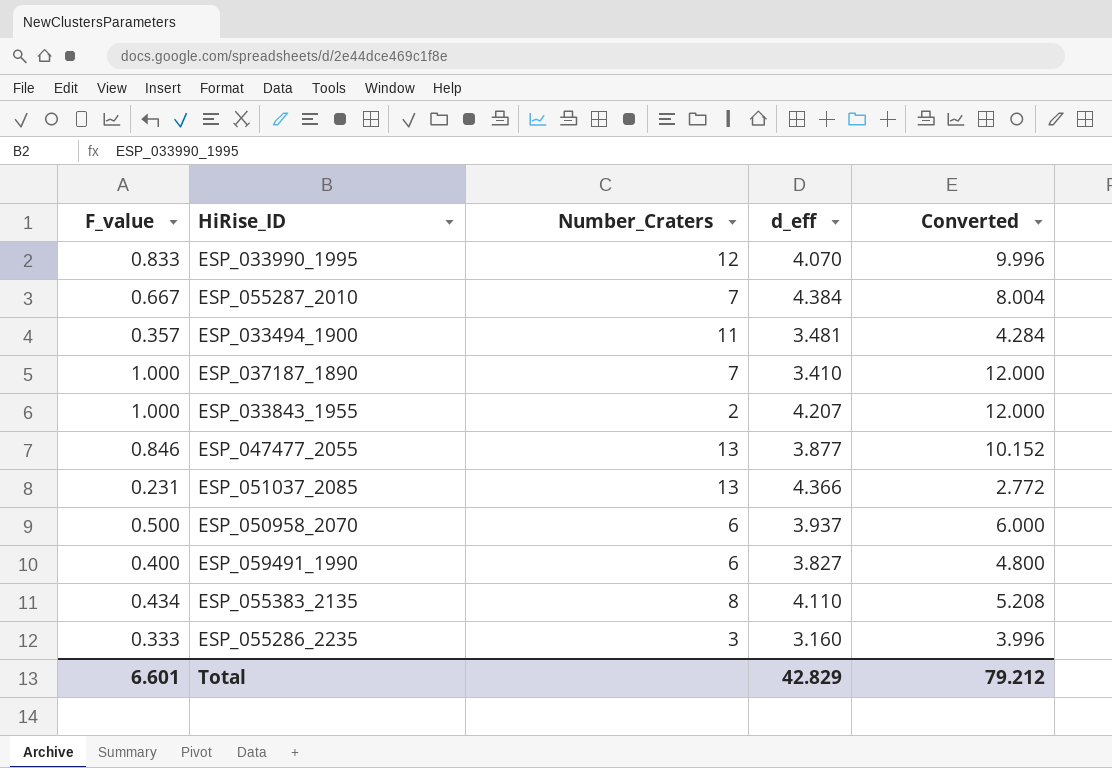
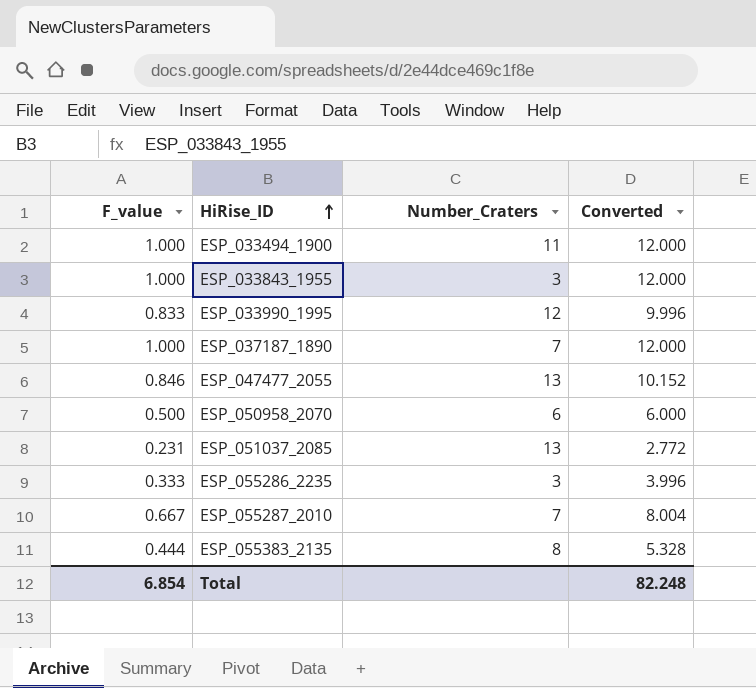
row order: none -> HiRise_ID ascending
column d_eff | position: 4 -> none
row ESP_059491_1990: 0.400 | 6 | 3.827 | 4.800 -> none
ESP_033494_1900 | F_value: 0.357 -> 1.000
ESP_033494_1900 | Converted: 4.284 -> 12.000
ESP_033843_1955 | Number_Craters: 2 -> 3
ESP_055383_2135 | F_value: 0.434 -> 0.444
ESP_055383_2135 | Converted: 5.208 -> 5.328
Total | F_value: 6.601 -> 6.854
Total | Converted: 79.212 -> 82.248

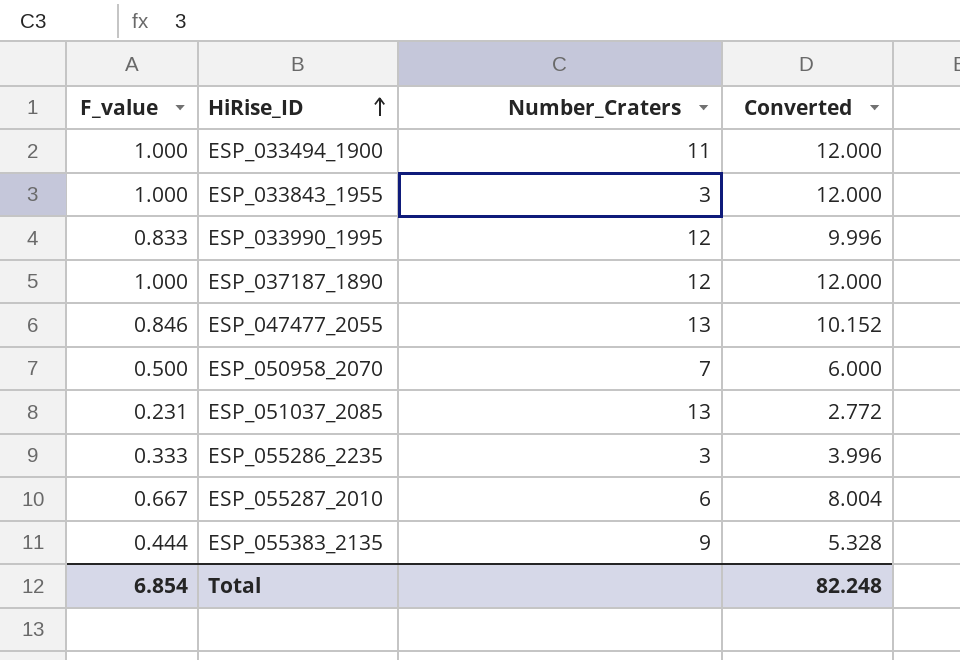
ESP_037187_1890 | Number_Craters: 7 -> 12
ESP_050958_2070 | Number_Craters: 6 -> 7
ESP_055287_2010 | Number_Craters: 7 -> 6
ESP_055383_2135 | Number_Craters: 8 -> 9

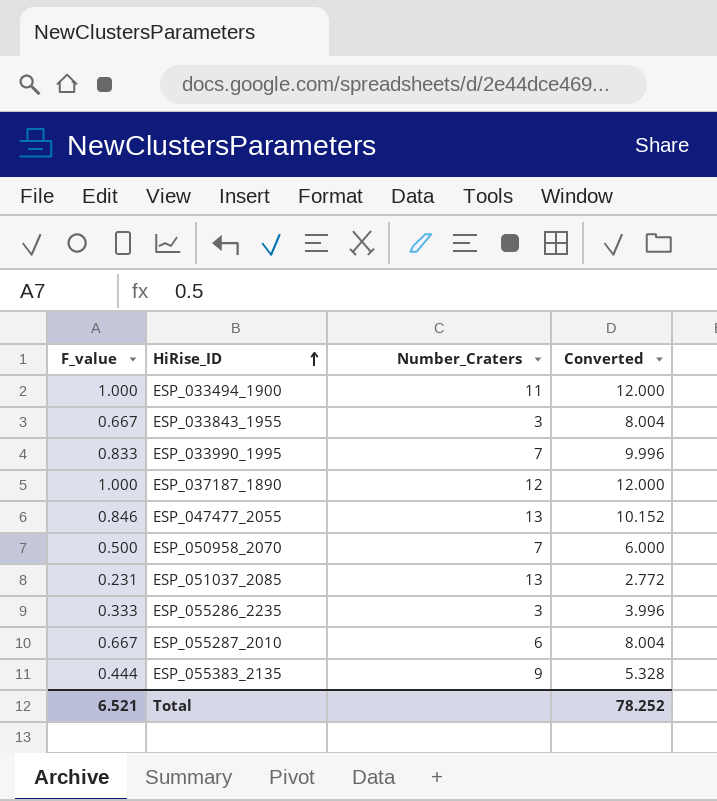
ESP_033843_1955 | F_value: 1.000 -> 0.667
ESP_033843_1955 | Converted: 12.000 -> 8.004
ESP_033990_1995 | Number_Craters: 12 -> 7
Total | F_value: 6.854 -> 6.521
Total | Converted: 82.248 -> 78.252

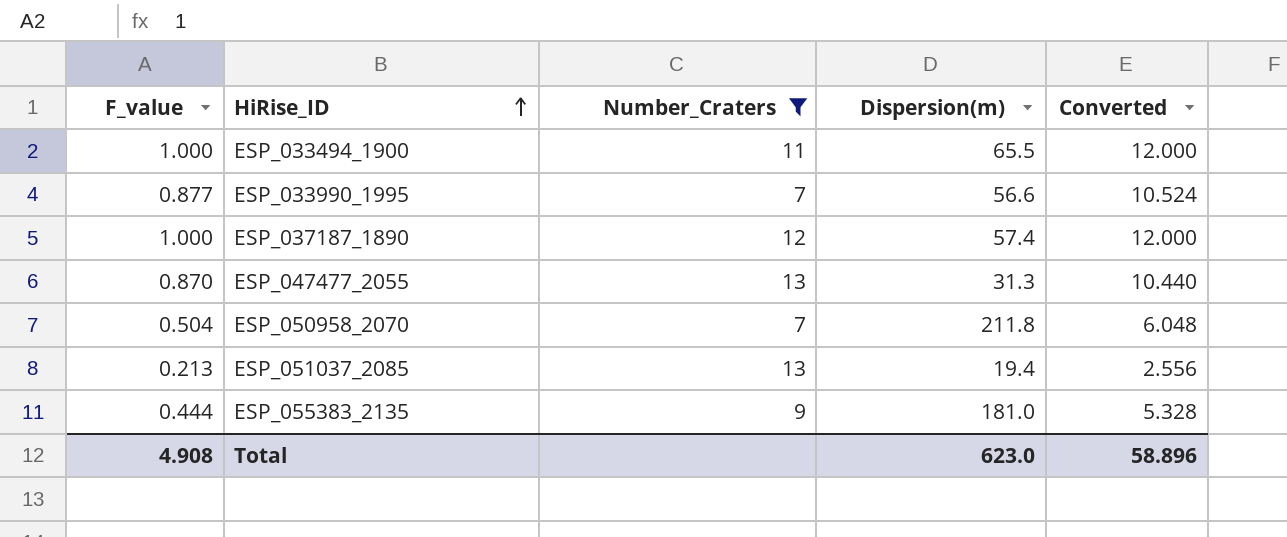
filter: none -> Number_Craters >= 7
column Dispersion(m) | position: none -> 4
ESP_033990_1995 | F_value: 0.833 -> 0.877
ESP_033990_1995 | Converted: 9.996 -> 10.524
ESP_047477_2055 | F_value: 0.846 -> 0.870
ESP_047477_2055 | Converted: 10.152 -> 10.440
ESP_050958_2070 | F_value: 0.500 -> 0.504
ESP_050958_2070 | Converted: 6.000 -> 6.048
ESP_051037_2085 | F_value: 0.231 -> 0.213
ESP_051037_2085 | Converted: 2.772 -> 2.556
Total | F_value: 6.521 -> 4.908
Total | Converted: 78.252 -> 58.896

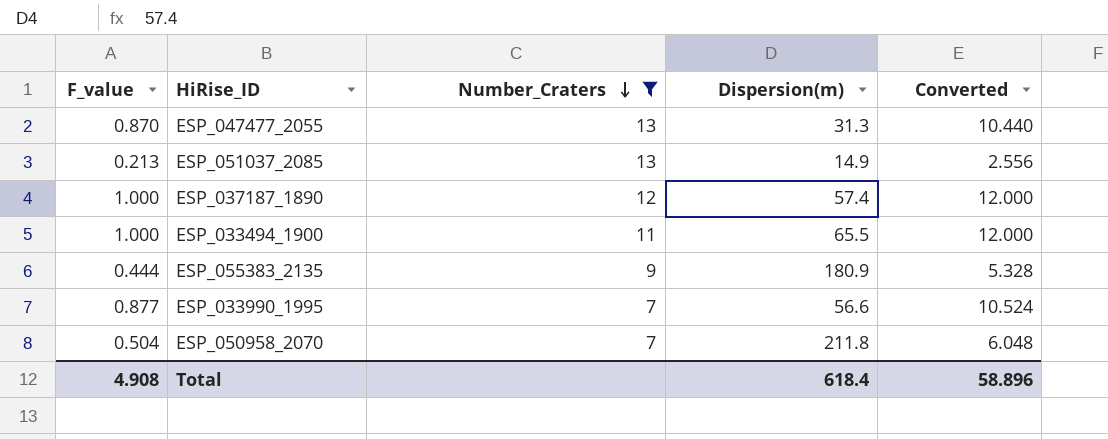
row order: HiRise_ID ascending -> Number_Craters descending
ESP_051037_2085 | Dispersion(m): 19.4 -> 14.9
ESP_055383_2135 | Dispersion(m): 181.0 -> 180.9
Total | Dispersion(m): 623.0 -> 618.4

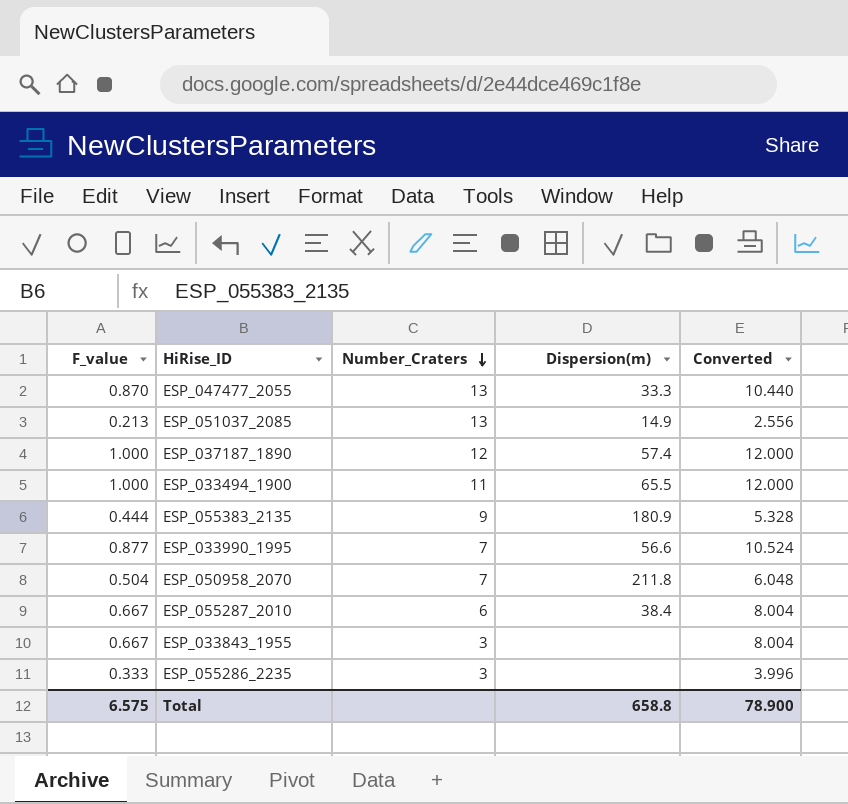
filter: Number_Craters >= 7 -> none
ESP_047477_2055 | Dispersion(m): 31.3 -> 33.3
Total | F_value: 4.908 -> 6.575
Total | Dispersion(m): 618.4 -> 658.8
Total | Converted: 58.896 -> 78.900

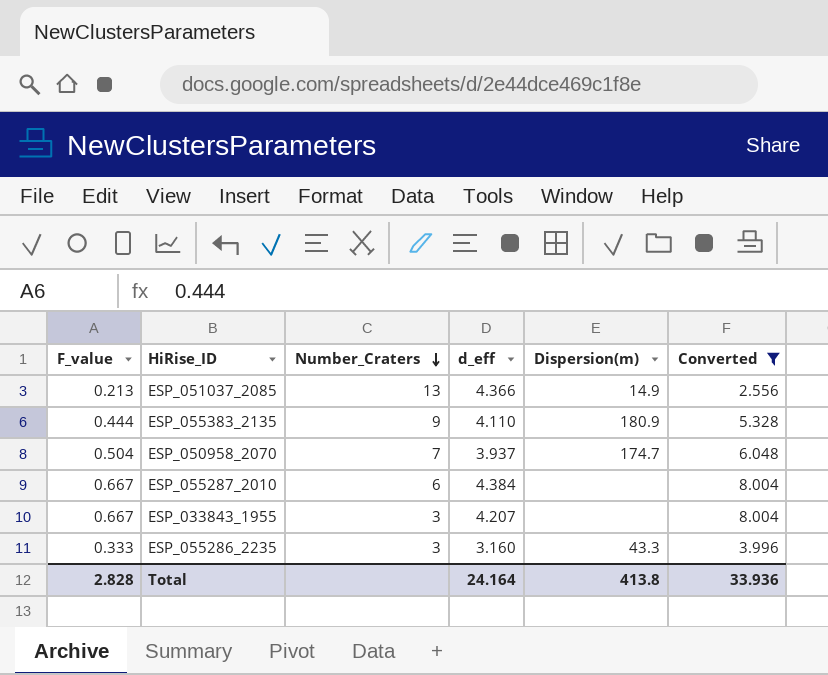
filter: none -> Converted <= 8.004
column d_eff | position: none -> 4
ESP_050958_2070 | Dispersion(m): 211.8 -> 174.7
ESP_055287_2010 | Dispersion(m): 38.4 -> none
ESP_055286_2235 | Dispersion(m): none -> 43.3
Total | F_value: 6.575 -> 2.828
Total | Dispersion(m): 658.8 -> 413.8
Total | Converted: 78.900 -> 33.936

